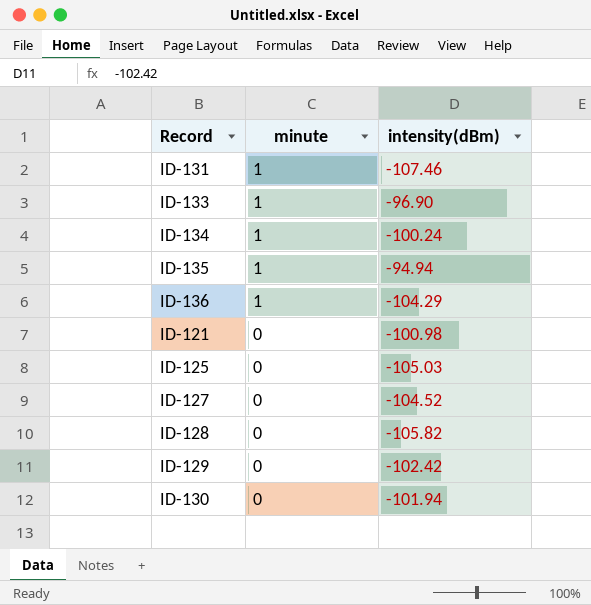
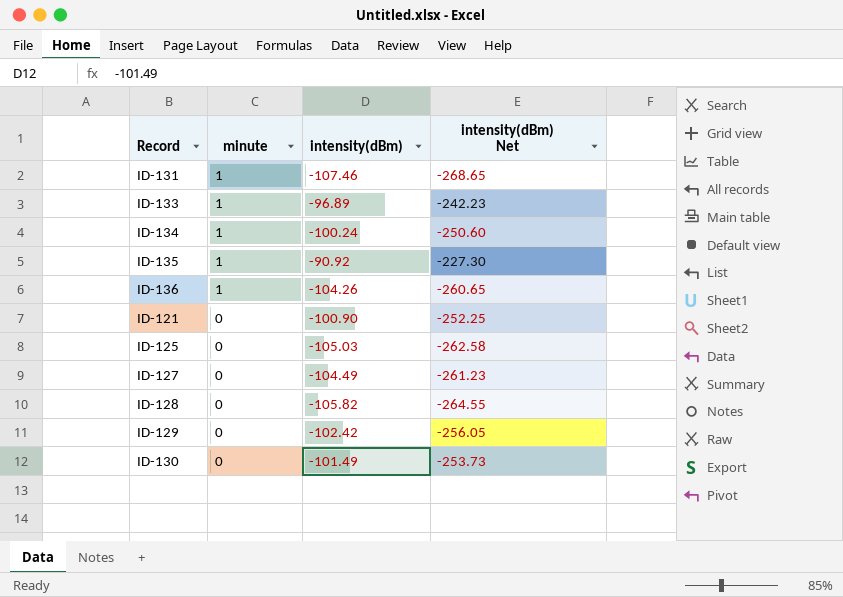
column intensity(dBm) Net | formula: none -> [intensity(dBm)] * 2.5
ID-133 | intensity(dBm): -96.90 -> -96.89
ID-135 | intensity(dBm): -94.94 -> -90.92
ID-136 | intensity(dBm): -104.29 -> -104.26
ID-121 | intensity(dBm): -100.98 -> -100.90
ID-127 | intensity(dBm): -104.52 -> -104.49
ID-130 | intensity(dBm): -101.94 -> -101.49

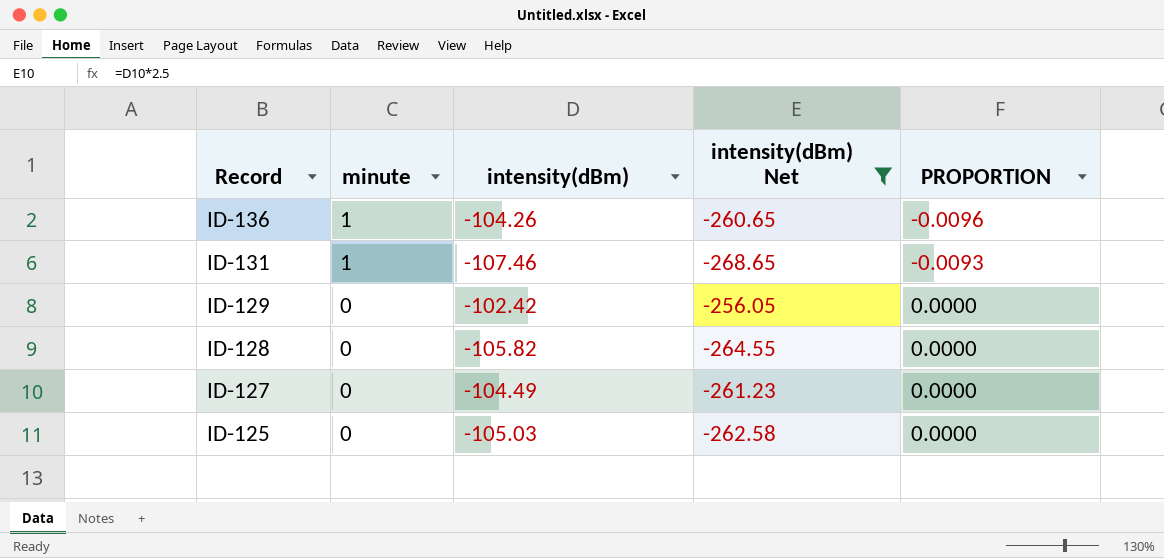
filter: none -> intensity(dBm) Net <= -256.05
row order: minute descending -> Record descending
column PROPORTION | formula: none -> [minute] / [intensity(dBm)]

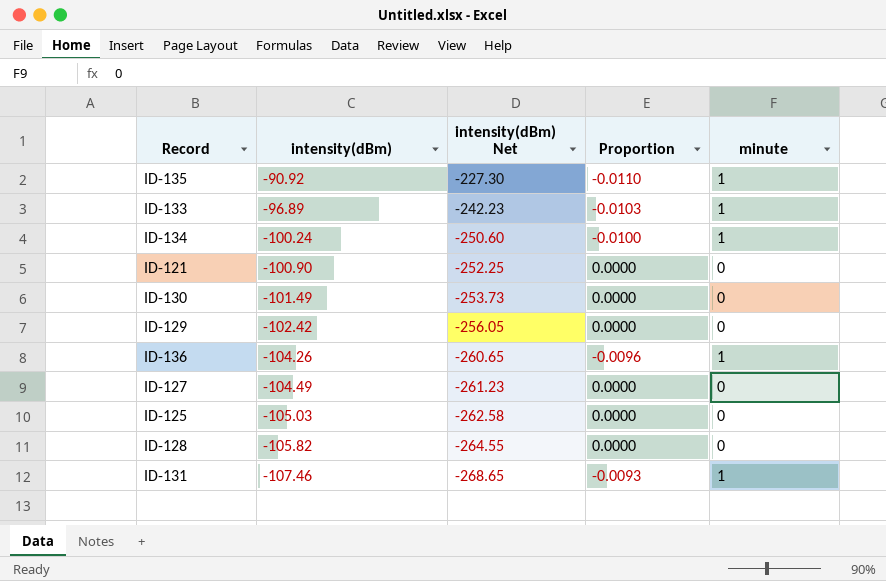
filter: intensity(dBm) Net <= -256.05 -> none
row order: Record descending -> intensity(dBm) descending
column name: PROPORTION -> Proportion
column minute | position: 2 -> 5

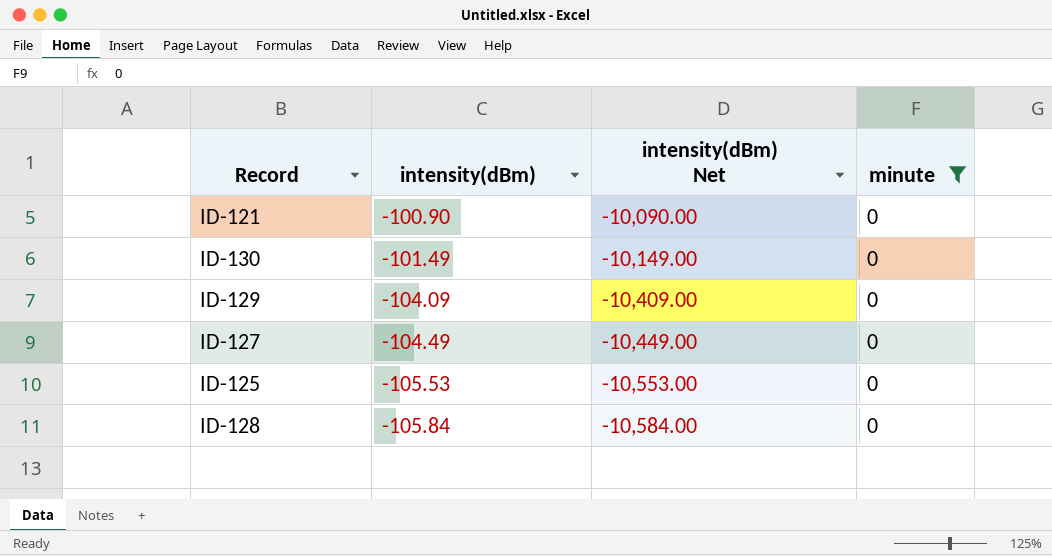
filter: none -> minute = 0
column Proportion | formula: [minute] / [intensity(dBm)] -> none
column intensity(dBm) Net | formula: [intensity(dBm)] * 2.5 -> [intensity(dBm)] * 100
ID-129 | intensity(dBm): -102.42 -> -104.09
ID-125 | intensity(dBm): -105.03 -> -105.53
ID-128 | intensity(dBm): -105.82 -> -105.84

